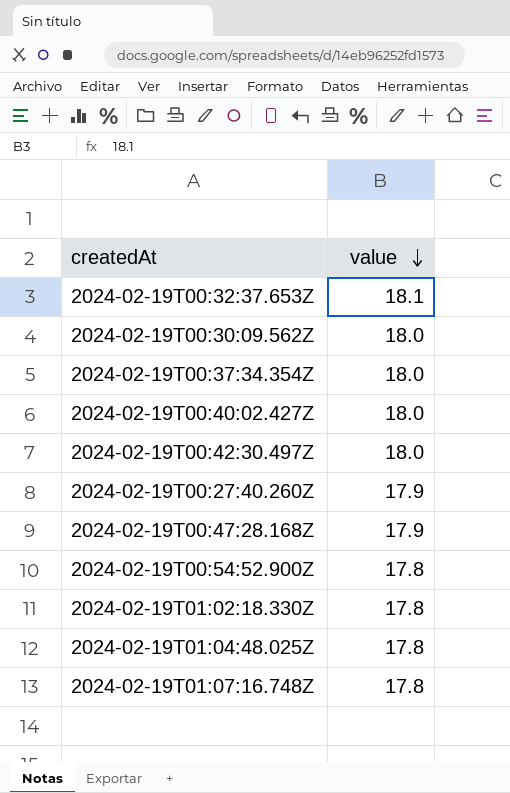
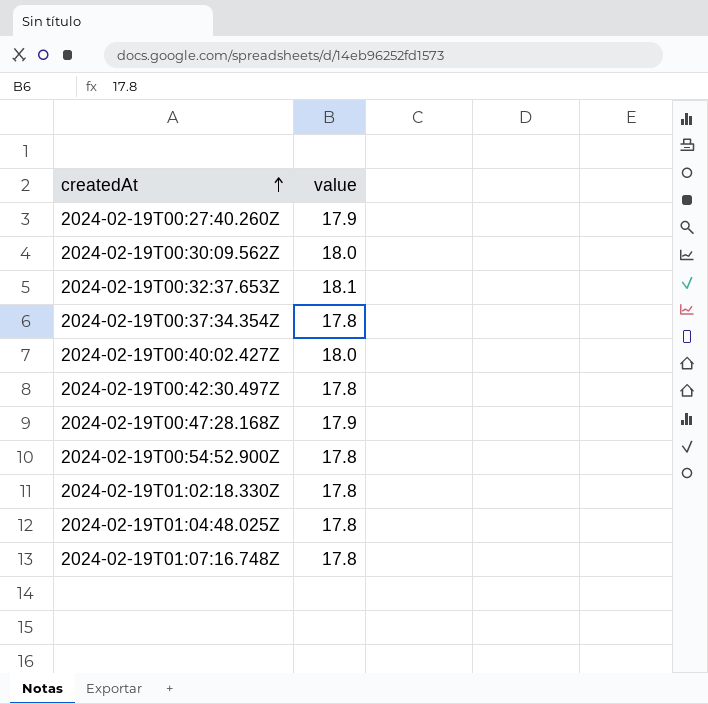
row order: value descending -> createdAt ascending
2024-02-19T00:37:34.354Z | value: 18.0 -> 17.8
2024-02-19T00:42:30.497Z | value: 18.0 -> 17.8

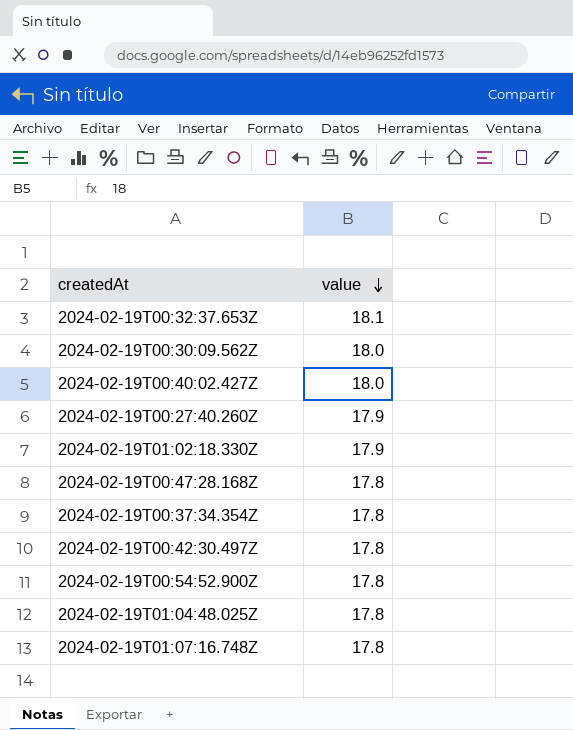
row order: createdAt ascending -> value descending
2024-02-19T01:02:18.330Z | value: 17.8 -> 17.9
2024-02-19T00:47:28.168Z | value: 17.9 -> 17.8

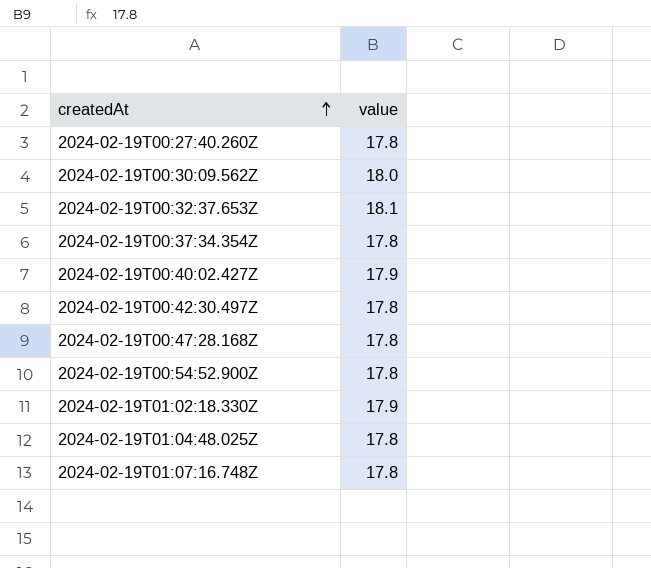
row order: value descending -> createdAt ascending
2024-02-19T00:27:40.260Z | value: 17.9 -> 17.8
2024-02-19T00:40:02.427Z | value: 18.0 -> 17.9

